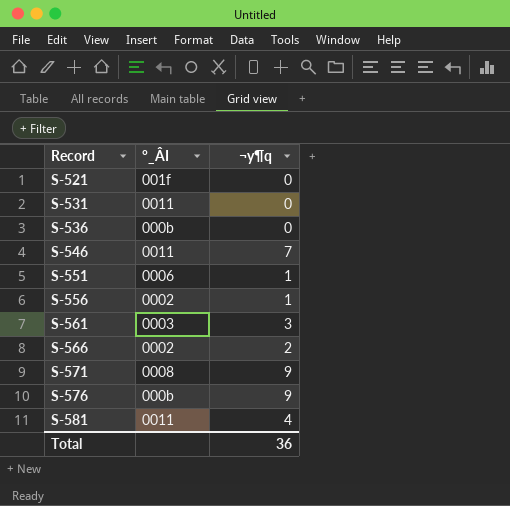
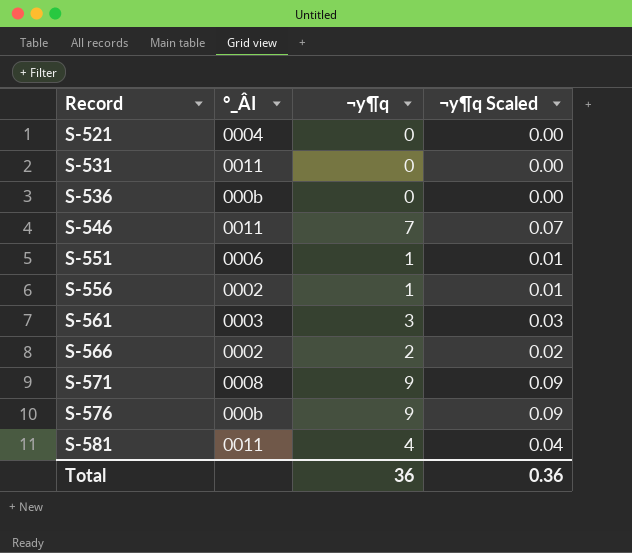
column ¬y¶q Scaled | formula: none -> [¬y¶q] * 0.01
S-521 | °_ÂI: 001f -> 0004

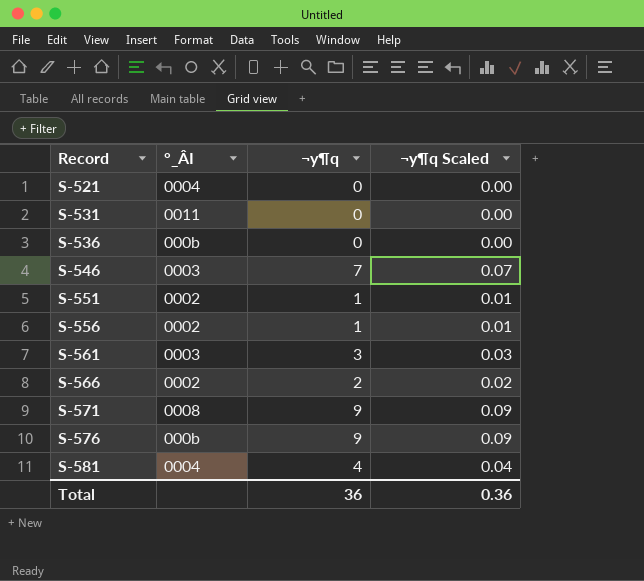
S-546 | °_ÂI: 0011 -> 0003
S-551 | °_ÂI: 0006 -> 0002
S-581 | °_ÂI: 0011 -> 0004

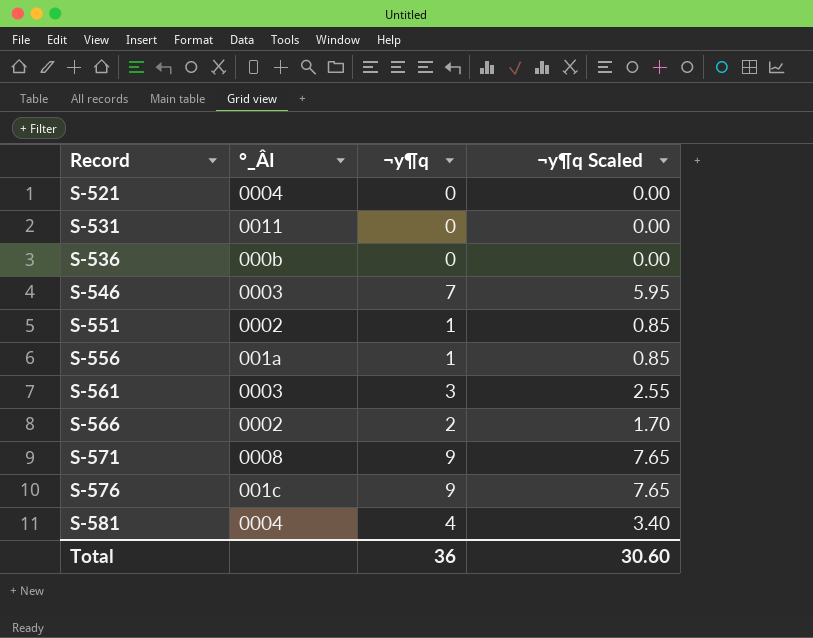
column ¬y¶q Scaled | formula: [¬y¶q] * 0.01 -> [¬y¶q] * 0.85
S-556 | °_ÂI: 0002 -> 001a
S-576 | °_ÂI: 000b -> 001c
Total | ¬y¶q Scaled: 0.36 -> 30.60

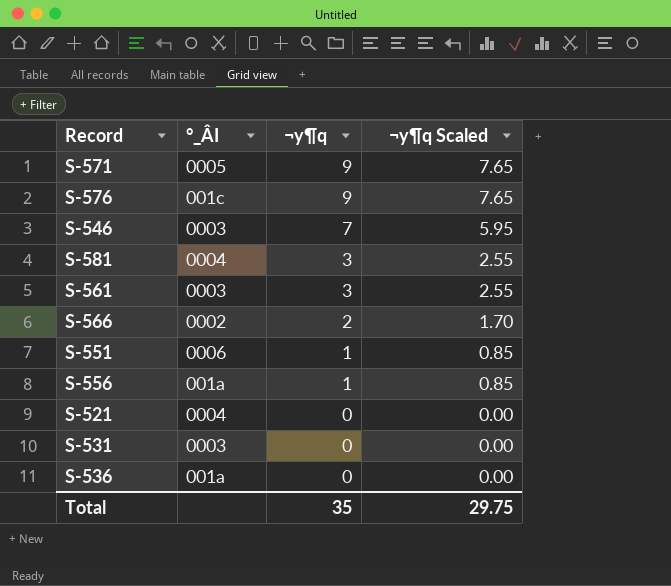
row order: Record ascending -> ¬y¶q descending
S-571 | °_ÂI: 0008 -> 0005
S-581 | ¬y¶q: 4 -> 3
S-581 | ¬y¶q Scaled: 3.40 -> 2.55
S-551 | °_ÂI: 0002 -> 0006
S-531 | °_ÂI: 0011 -> 0003
S-536 | °_ÂI: 000b -> 001a
Total | ¬y¶q: 36 -> 35
Total | ¬y¶q Scaled: 30.60 -> 29.75

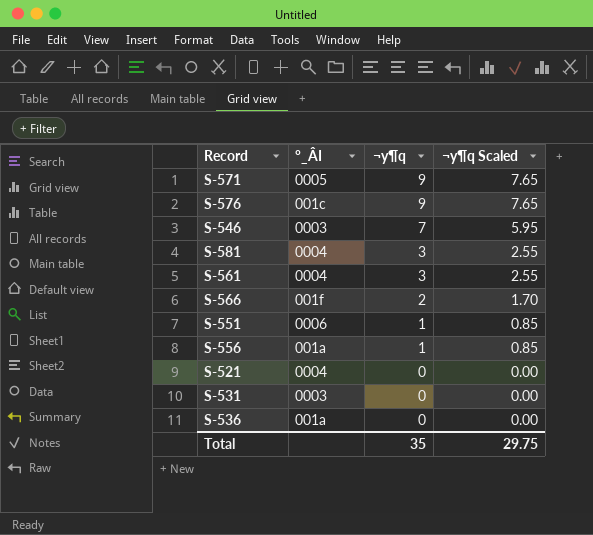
S-561 | °_ÂI: 0003 -> 0004
S-566 | °_ÂI: 0002 -> 001f

